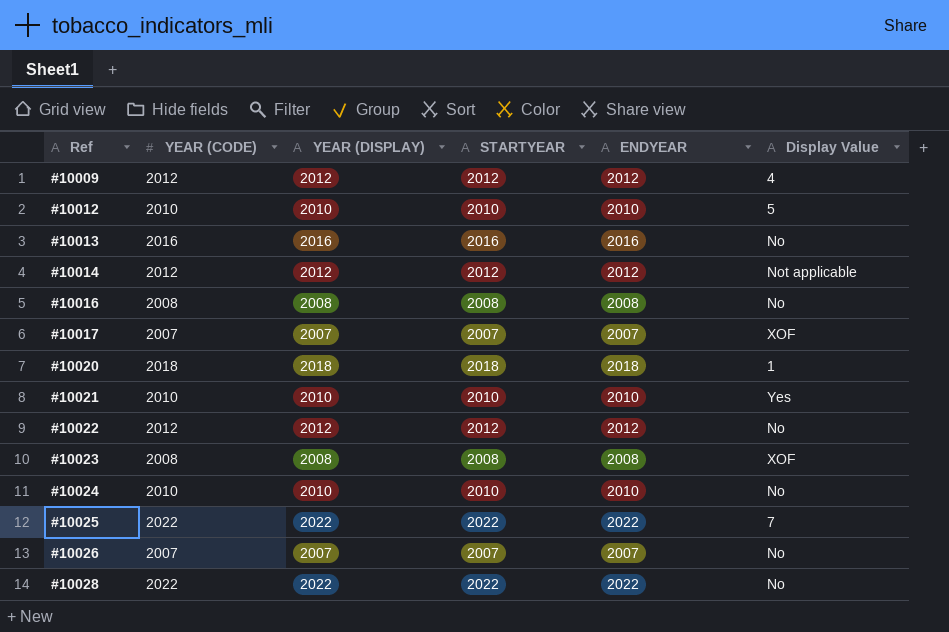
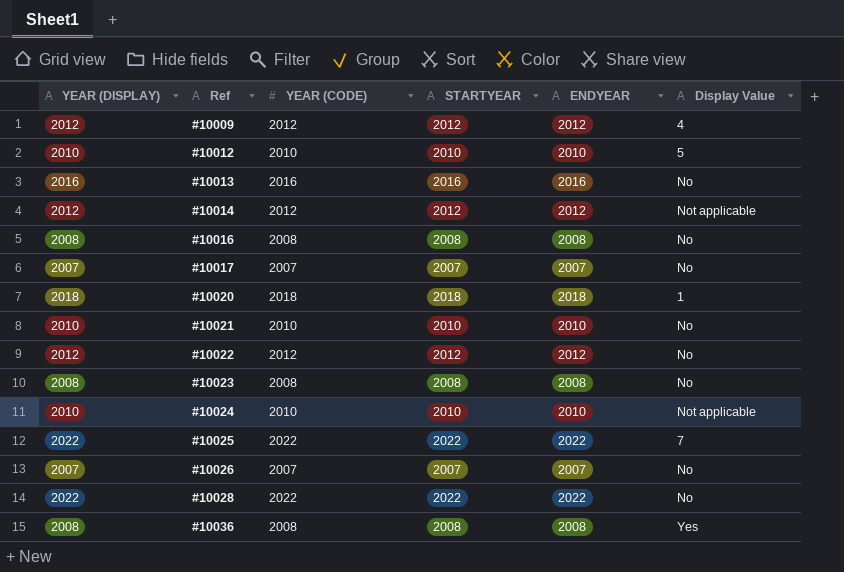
column YEAR (DISPLAY) | position: 3 -> 1
#10017 | Display Value: XOF -> No
#10021 | Display Value: Yes -> No
#10023 | Display Value: XOF -> No
#10024 | Display Value: No -> Not applicable
row #10036: none -> 2008 | 2008 | 2008 | 2008 | Yes

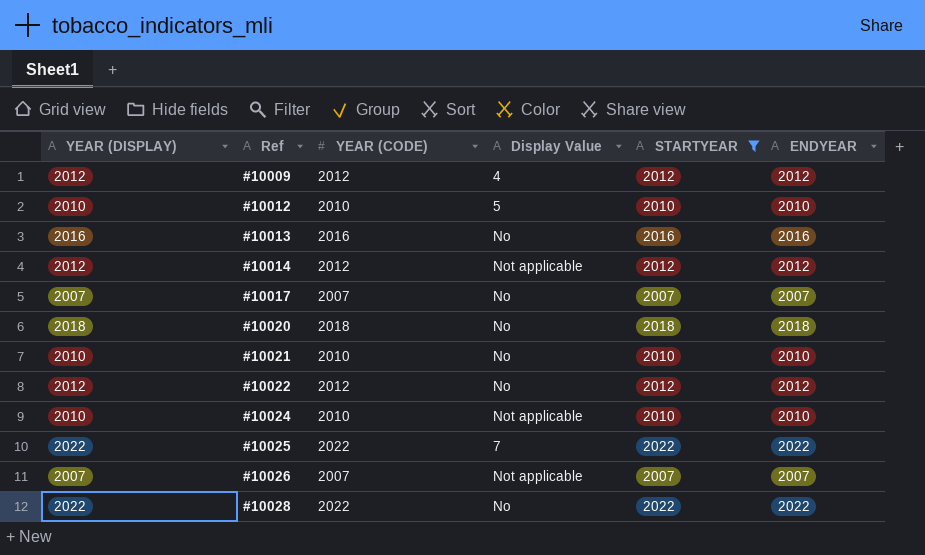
filter: none -> STARTYEAR != 2008
column Display Value | position: 6 -> 4
#10020 | Display Value: 1 -> No
#10026 | Display Value: No -> Not applicable

